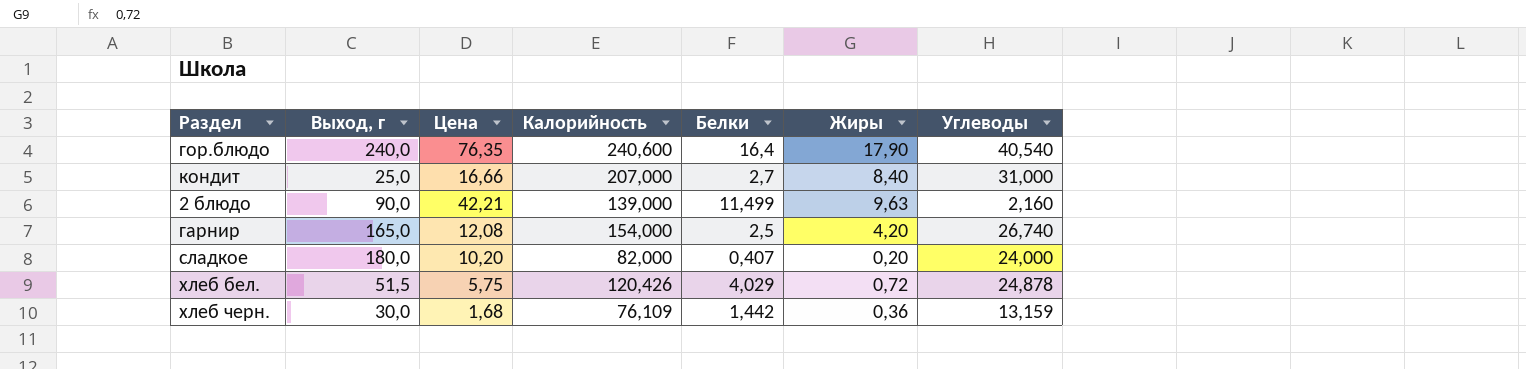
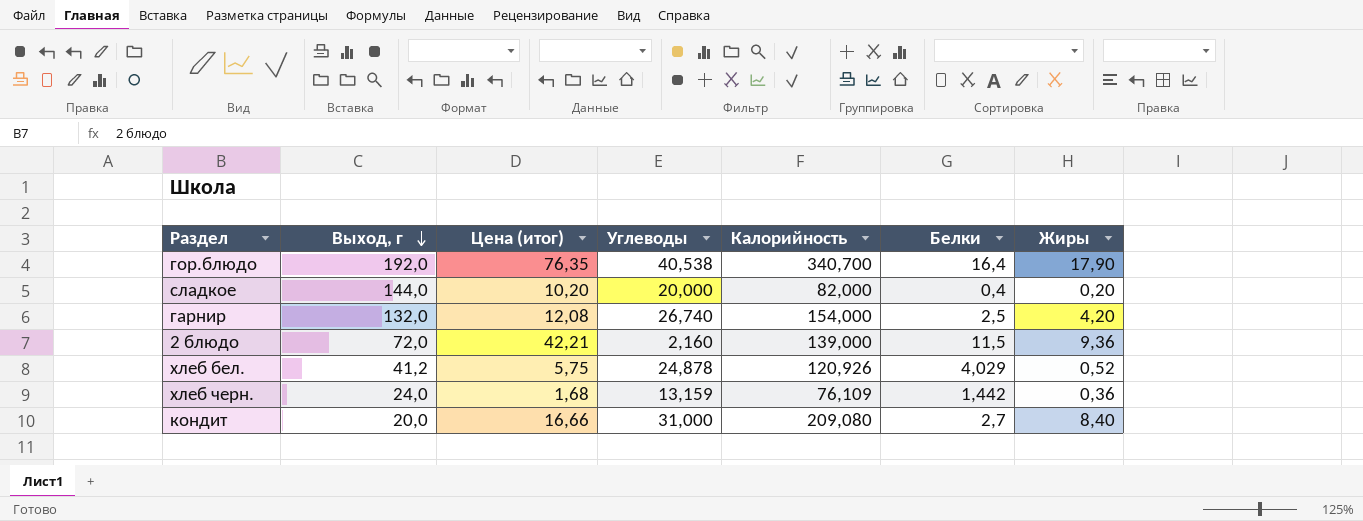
row order: none -> Выход, г descending
column name: Цена -> Цена (итог)
column Углеводы | position: 7 -> 4
гор.блюдо | Выход, г: 240,0 -> 192,0
гор.блюдо | Углеводы: 40,540 -> 40,538
гор.блюдо | Калорийность: 240,600 -> 340,700
сладкое | Выход, г: 180,0 -> 144,0
сладкое | Углеводы: 24,000 -> 20,000
сладкое | Белки: 0,407 -> 0,4
гарнир | Выход, г: 165,0 -> 132,0
2 блюдо | Выход, г: 90,0 -> 72,0
2 блюдо | Белки: 11,499 -> 11,5
2 блюдо | Жиры: 9,63 -> 9,36
хлеб бел. | Выход, г: 51,5 -> 41,2
хлеб бел. | Калорийность: 120,426 -> 120,926
хлеб бел. | Жиры: 0,72 -> 0,52
хлеб черн. | Выход, г: 30,0 -> 24,0
кондит | Выход, г: 25,0 -> 20,0
кондит | Калорийность: 207,000 -> 209,080

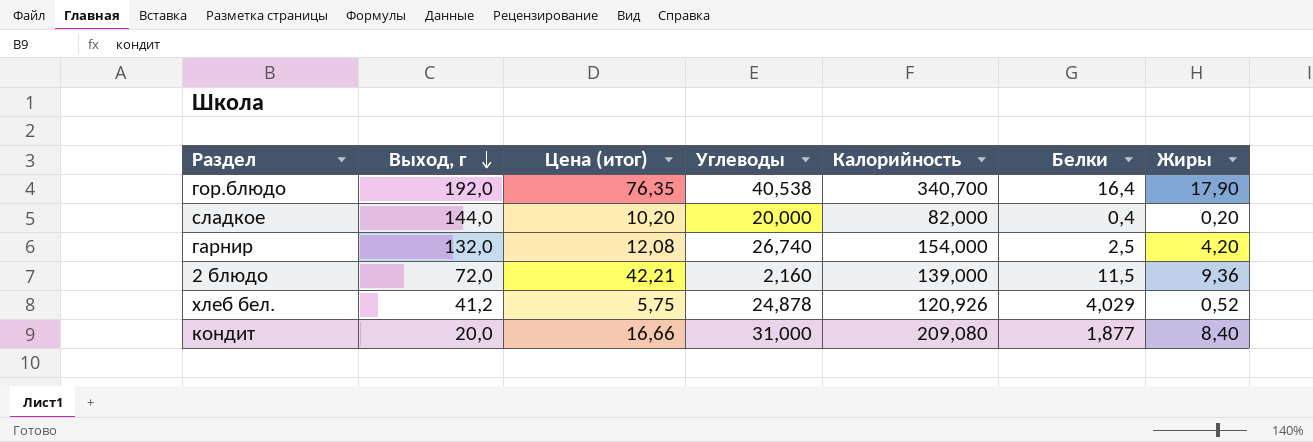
row хлеб черн.: 24,0 | 1,68 | 13,159 | 76,109 | 1,442 | 0,36 -> none
кондит | Белки: 2,7 -> 1,877

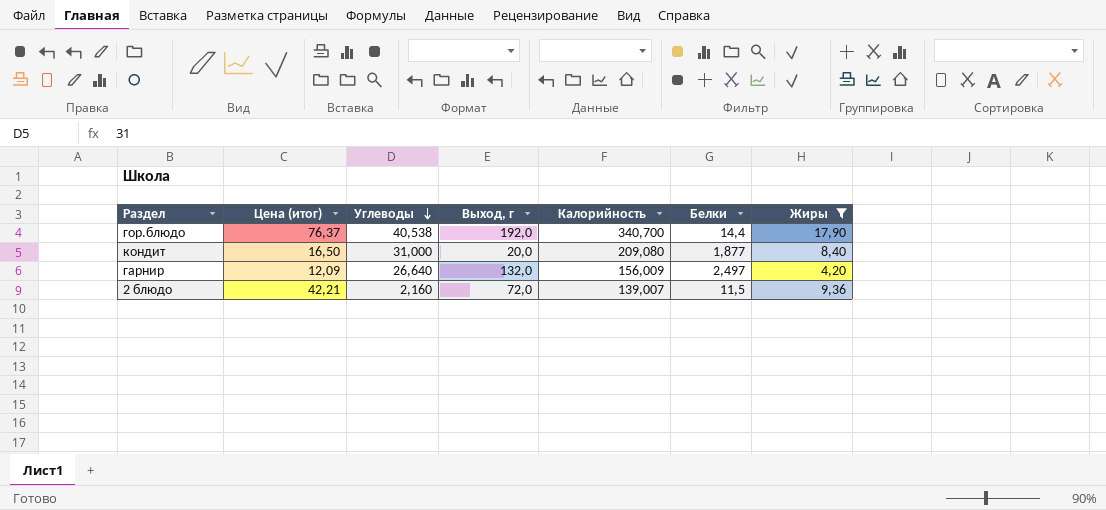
filter: none -> Жиры >= 4,20
row order: Выход, г descending -> Углеводы descending
column Выход, г | position: 2 -> 4
гор.блюдо | Цена (итог): 76,35 -> 76,37
гор.блюдо | Белки: 16,4 -> 14,4
кондит | Цена (итог): 16,66 -> 16,50
гарнир | Цена (итог): 12,08 -> 12,09
гарнир | Углеводы: 26,740 -> 26,640
гарнир | Калорийность: 154,000 -> 156,009
гарнир | Белки: 2,5 -> 2,497
2 блюдо | Калорийность: 139,000 -> 139,007

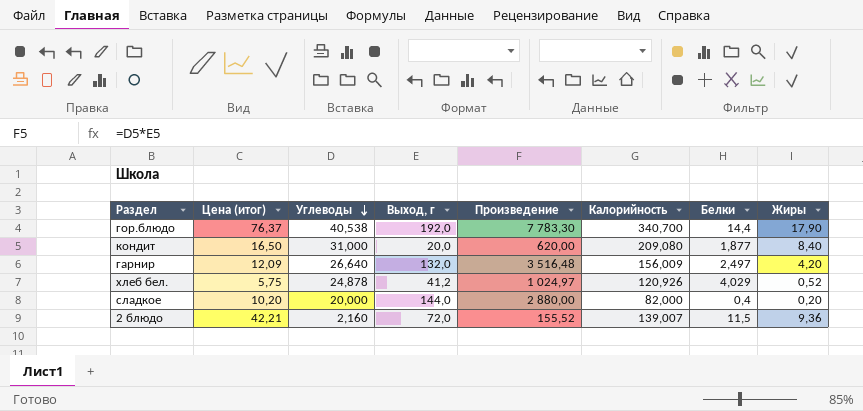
filter: Жиры >= 4,20 -> none
column Произведение | formula: none -> [Углеводы] * [Выход, г]

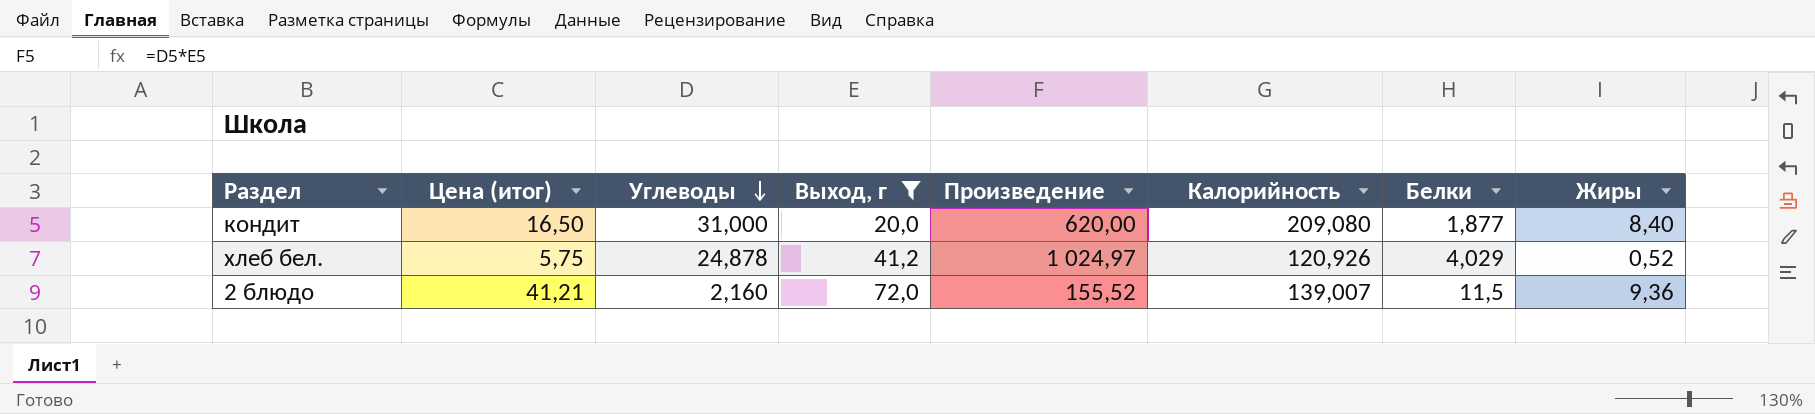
filter: none -> Выход, г <= 72,0
2 блюдо | Цена (итог): 42,21 -> 41,21

